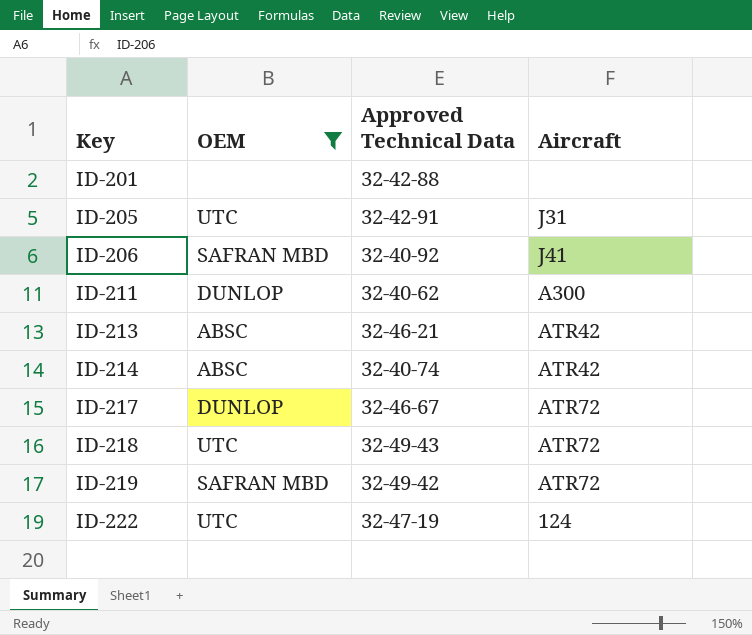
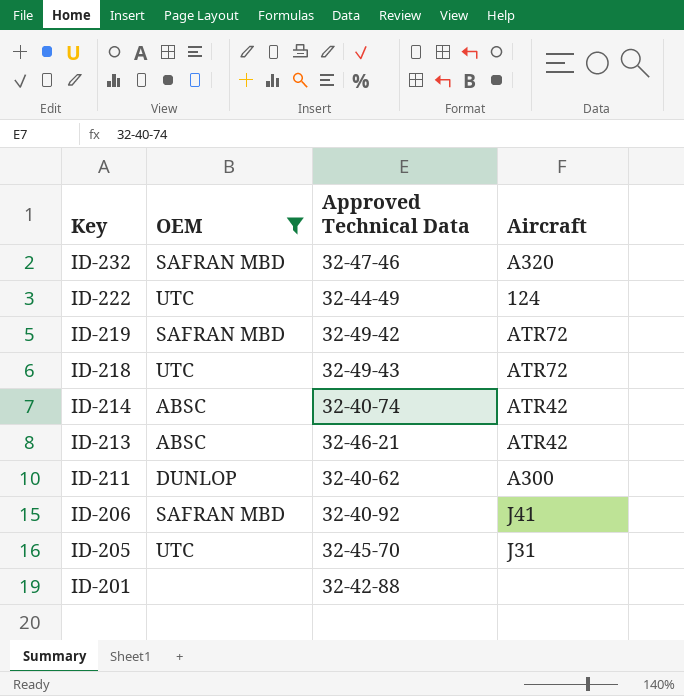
row order: Key ascending -> Key descending
row ID-217: DUNLOP | 32-46-67 | ATR72 -> none
row ID-232: none -> SAFRAN MBD | 32-47-46 | A320
ID-222 | Approved Technical Data: 32-47-19 -> 32-44-49
ID-205 | Approved Technical Data: 32-42-91 -> 32-45-70

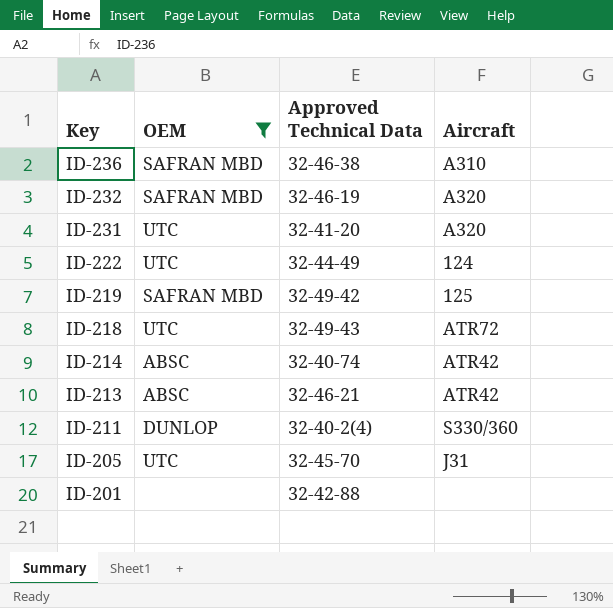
row ID-206: SAFRAN MBD | 32-40-92 | J41 -> none
row ID-236: none -> SAFRAN MBD | 32-46-38 | A310
ID-232 | Approved Technical Data: 32-47-46 -> 32-46-19
row ID-231: none -> UTC | 32-41-20 | A320
ID-219 | Aircraft: ATR72 -> 125
ID-211 | Approved Technical Data: 32-40-62 -> 32-40-2(4)
ID-211 | Aircraft: A300 -> S330/360

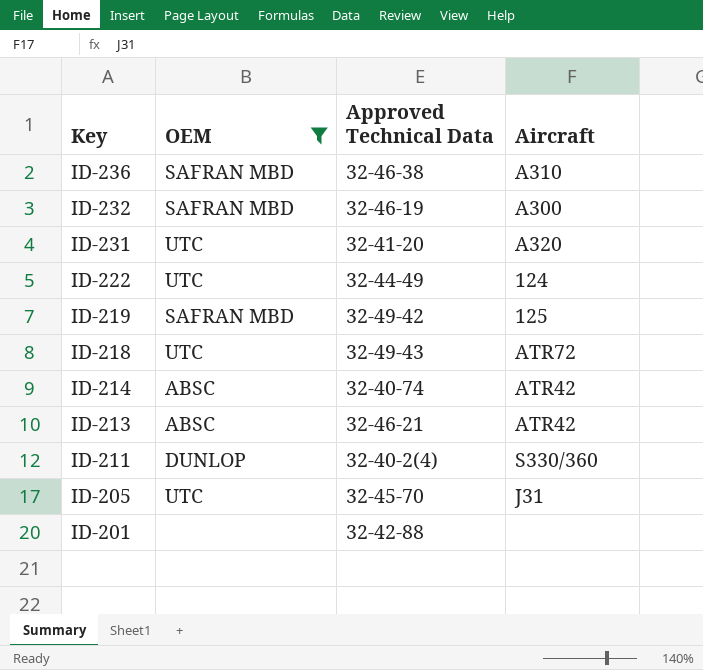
ID-232 | Aircraft: A320 -> A300

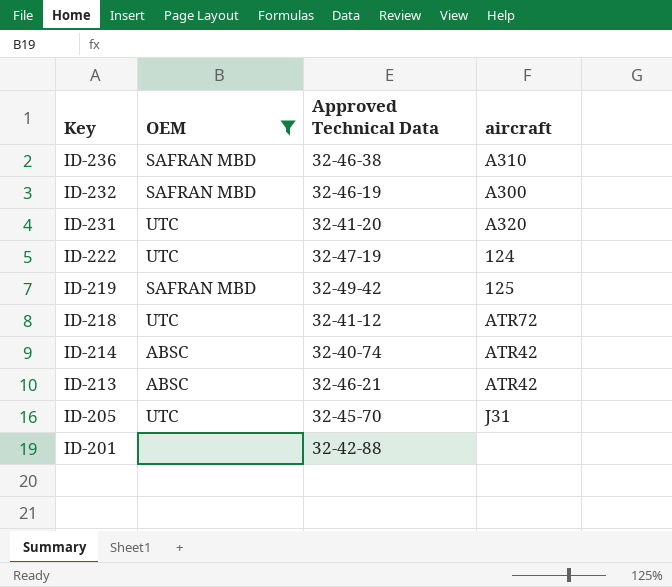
column name: Aircraft -> aircraft
row ID-211: DUNLOP | 32-40-2(4) | S330/360 -> none
ID-222 | Approved Technical Data: 32-44-49 -> 32-47-19
ID-218 | Approved Technical Data: 32-49-43 -> 32-41-12

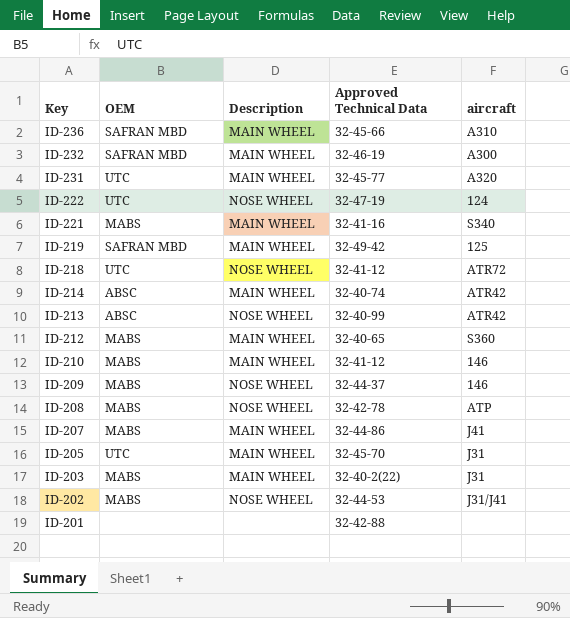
filter: OEM != MABS -> none
column Description | position: none -> 3
ID-236 | Approved Technical Data: 32-46-38 -> 32-45-66
ID-231 | Approved Technical Data: 32-41-20 -> 32-45-77
ID-213 | Approved Technical Data: 32-46-21 -> 32-40-99

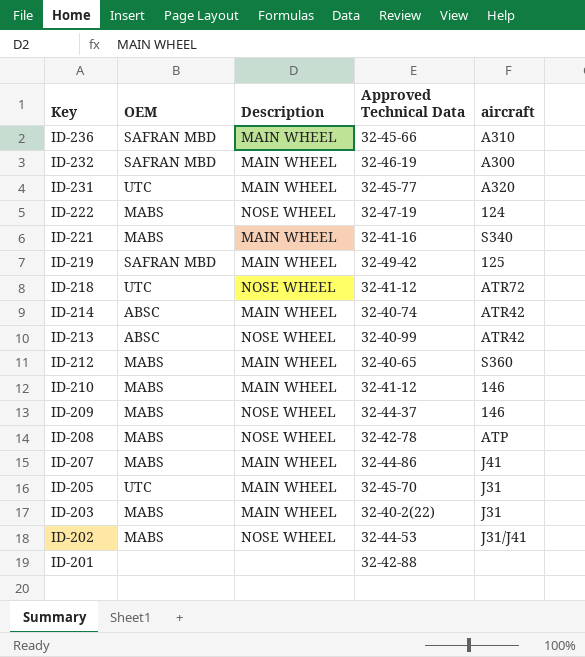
ID-222 | OEM: UTC -> MABS

